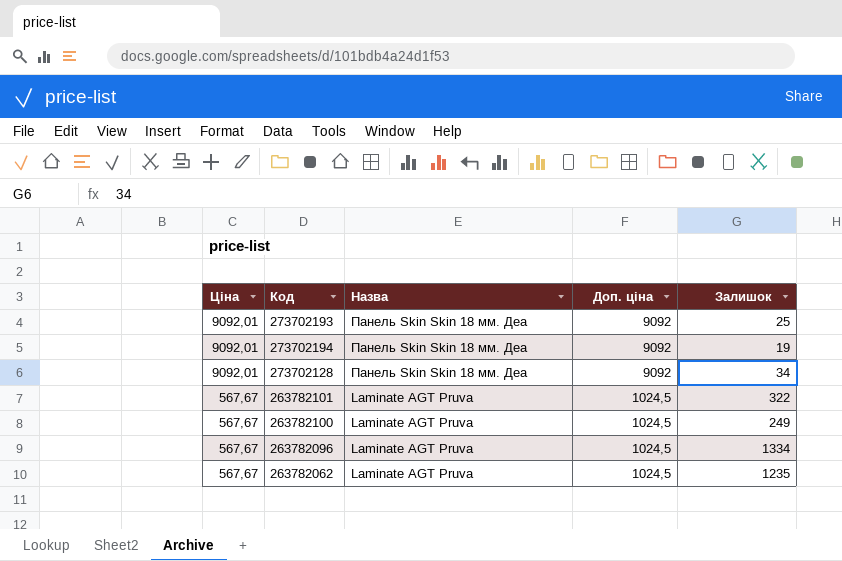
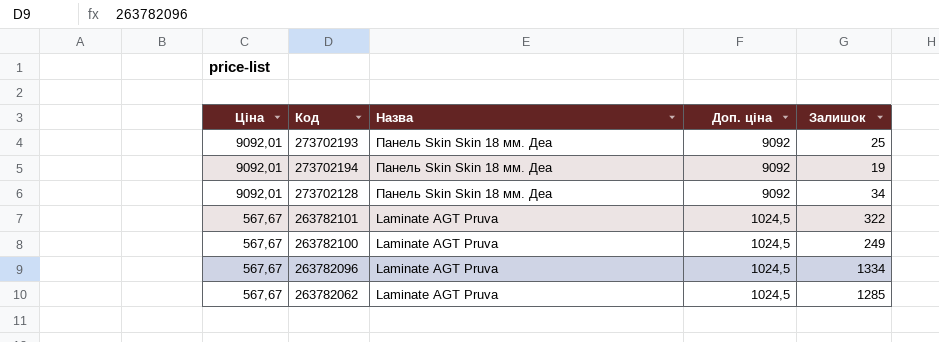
263782062 | Залишок: 1235 -> 1285

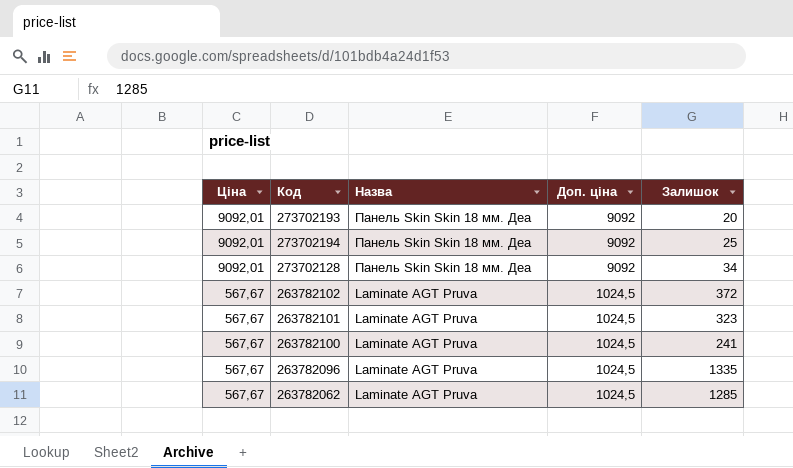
273702193 | Залишок: 25 -> 20
273702194 | Залишок: 19 -> 25
row 263782102: none -> 567,67 | Laminate AGT Pruva | 1024,5 | 372
263782101 | Залишок: 322 -> 323
263782100 | Залишок: 249 -> 241
263782096 | Залишок: 1334 -> 1335

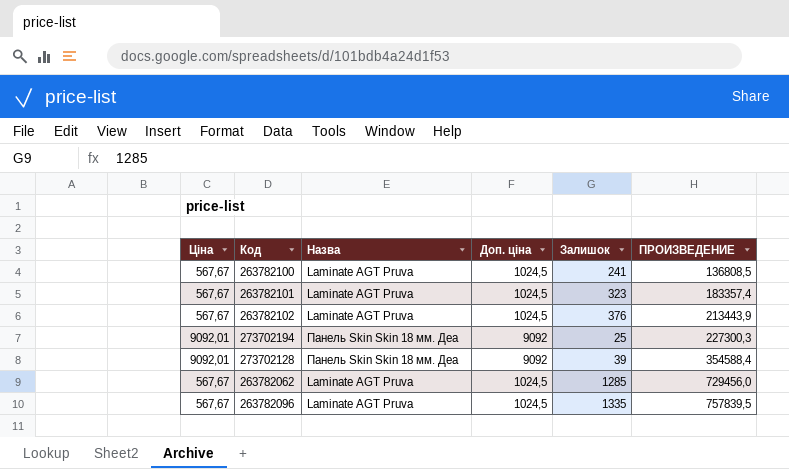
row order: Ціна descending -> ПРОИЗВЕДЕНИЕ ascending
column ПРОИЗВЕДЕНИЕ | formula: none -> [Ціна] * [Залишок]
row 273702193: 9092,01 | Панель Skin Skin 18 мм. Деа | 9092 | 20 -> none
263782102 | Залишок: 372 -> 376
273702128 | Залишок: 34 -> 39

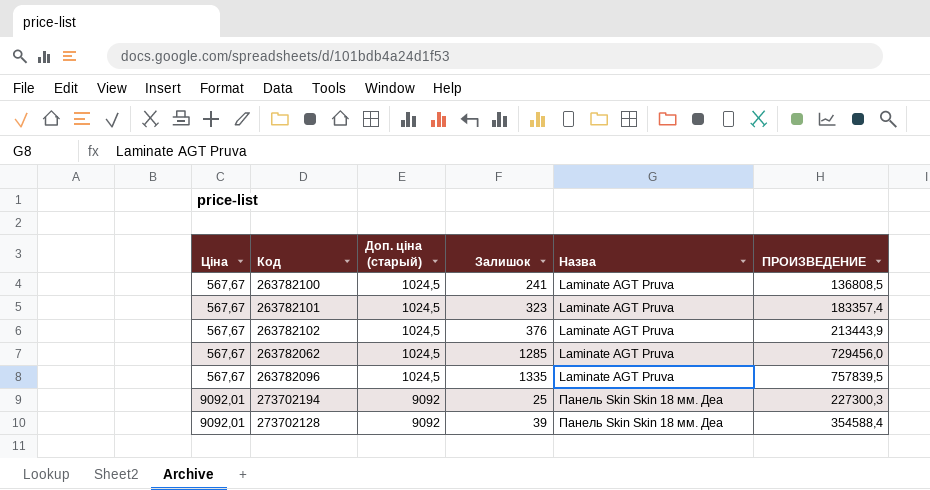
row order: ПРОИЗВЕДЕНИЕ ascending -> Ціна ascending
column name: Доп. ціна -> Доп. ціна (старый)
column Назва | position: 3 -> 5

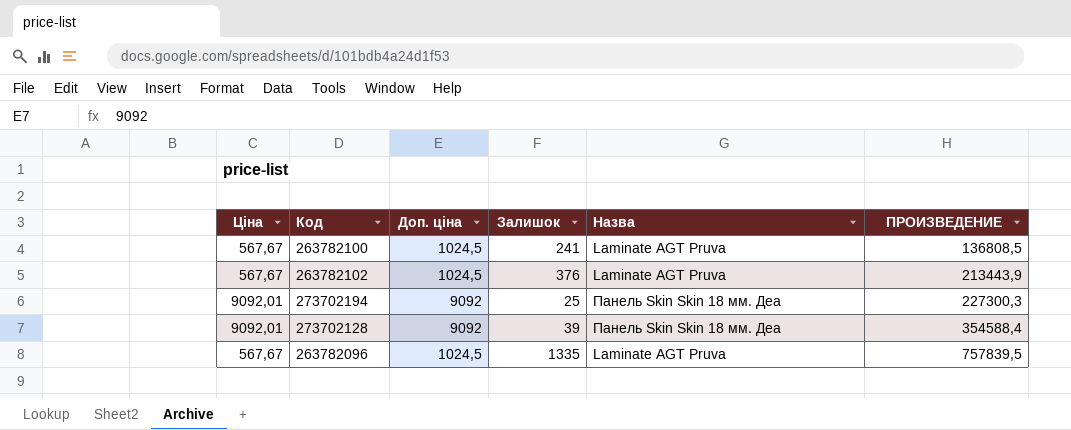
row order: Ціна ascending -> ПРОИЗВЕДЕНИЕ ascending
column name: Доп. ціна (старый) -> Доп. ціна
row 263782101: 567,67 | 1024,5 | 323 | Laminate AGT Pruva | 183357,4 -> none
row 263782062: 567,67 | 1024,5 | 1285 | Laminate AGT Pruva | 729456,0 -> none

